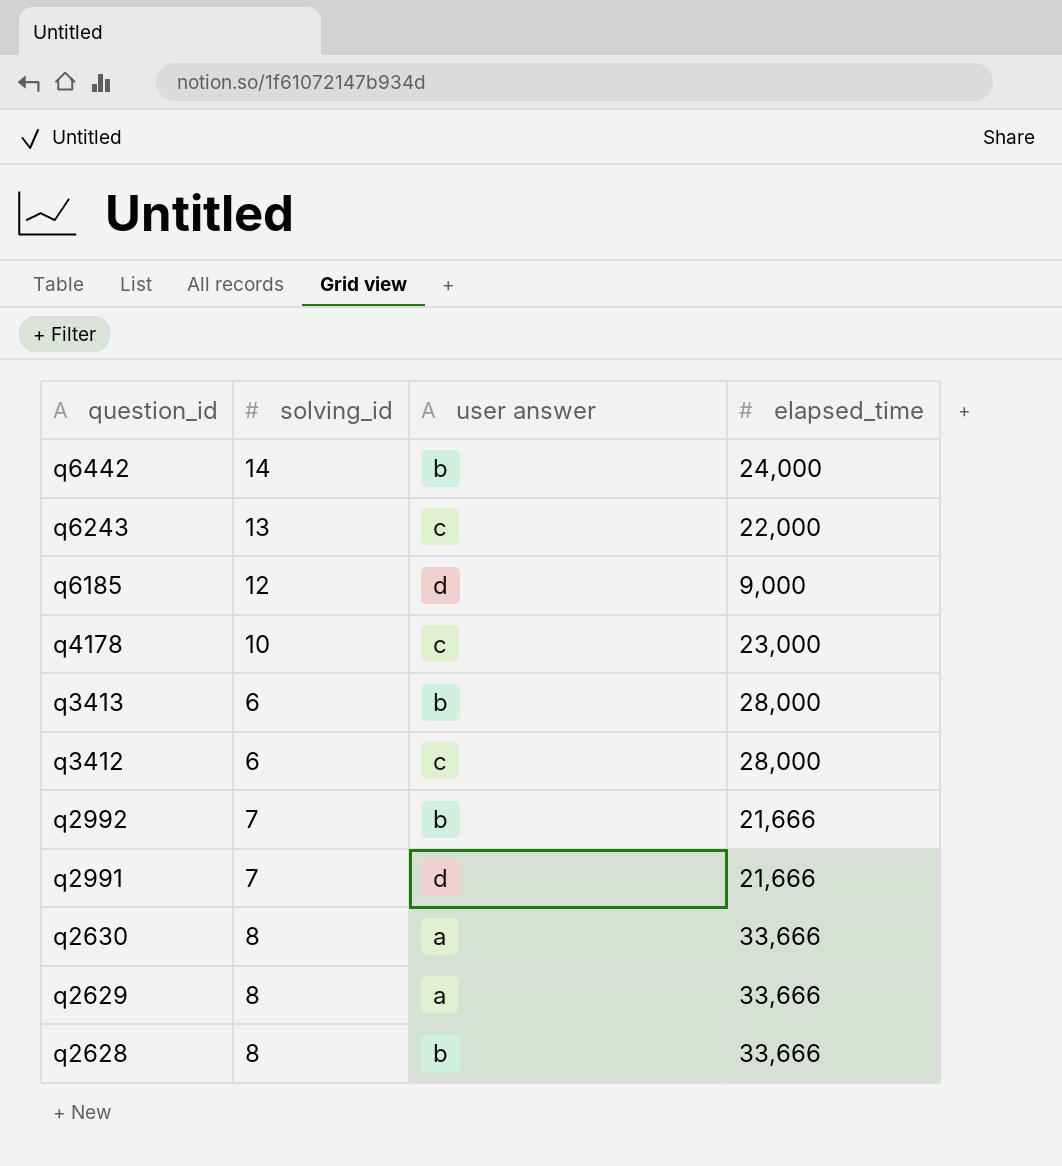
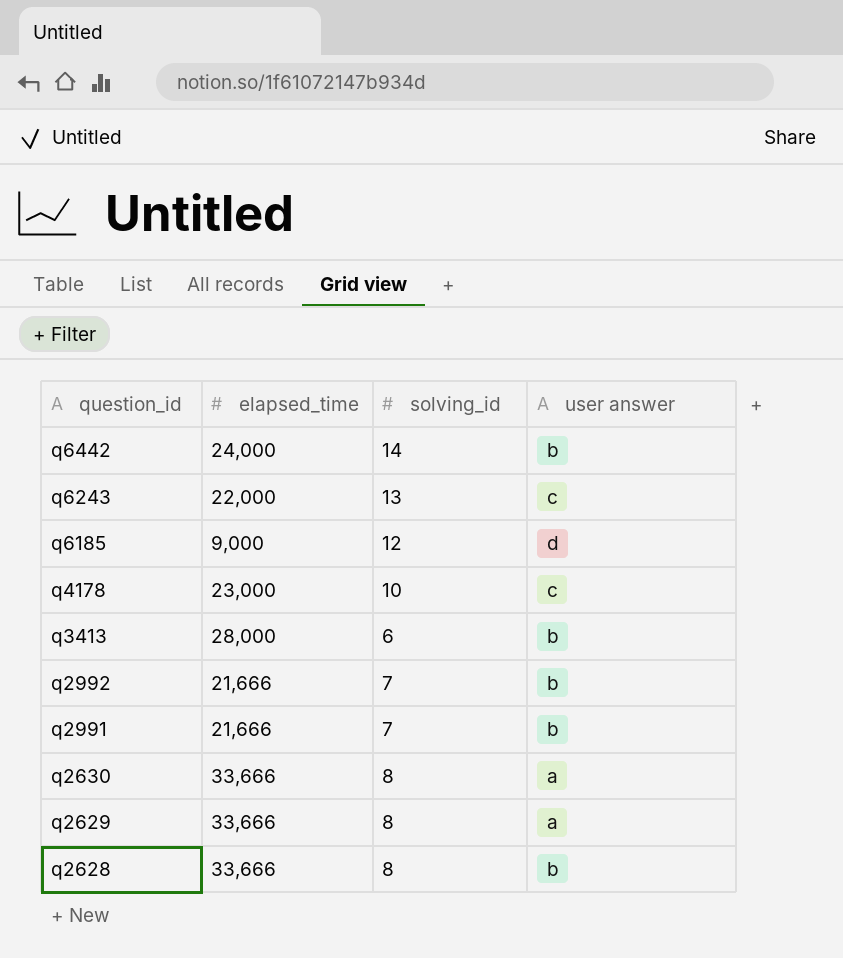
column elapsed_time | position: 4 -> 2
row q3412: 6 | c | 28,000 -> none
q2991 | user answer: d -> b

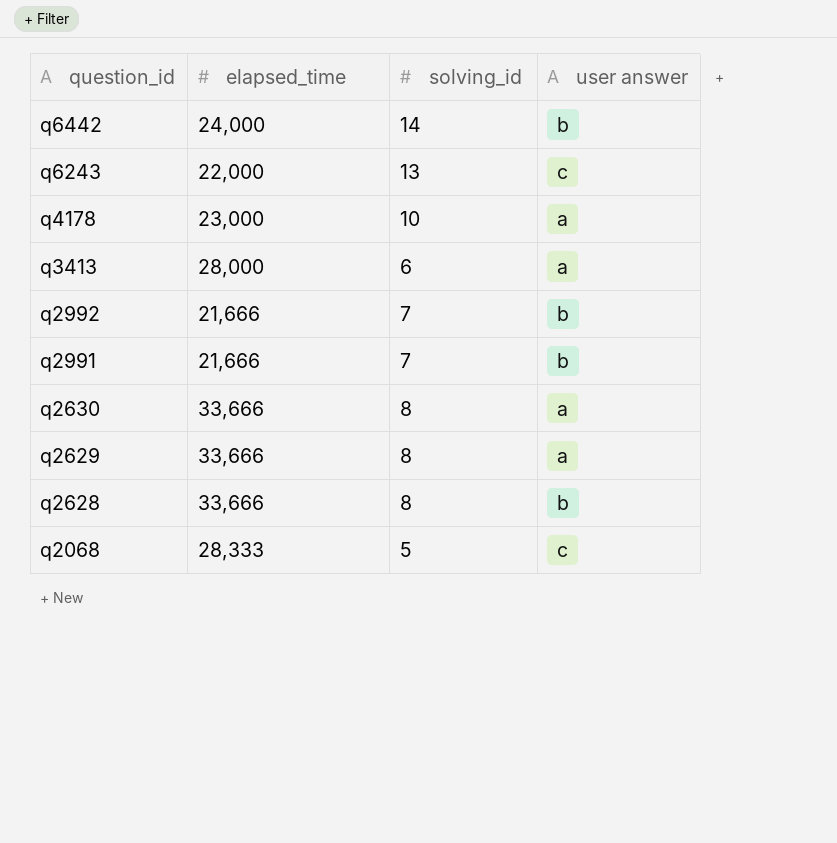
row q6185: 9,000 | 12 | d -> none
q4178 | user answer: c -> a
q3413 | user answer: b -> a
row q2068: none -> 28,333 | 5 | c

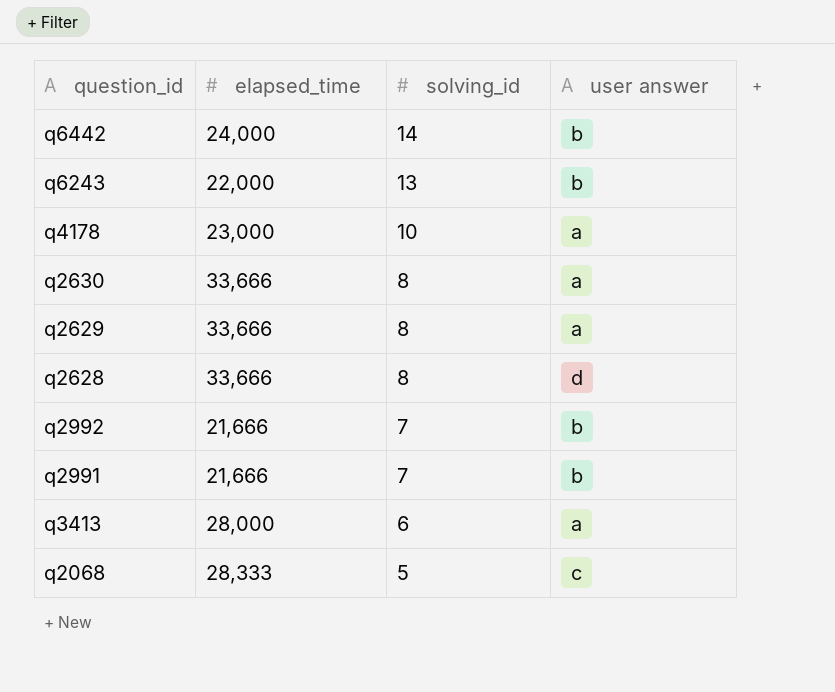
row order: question_id descending -> solving_id descending
q6243 | user answer: c -> b
q2628 | user answer: b -> d

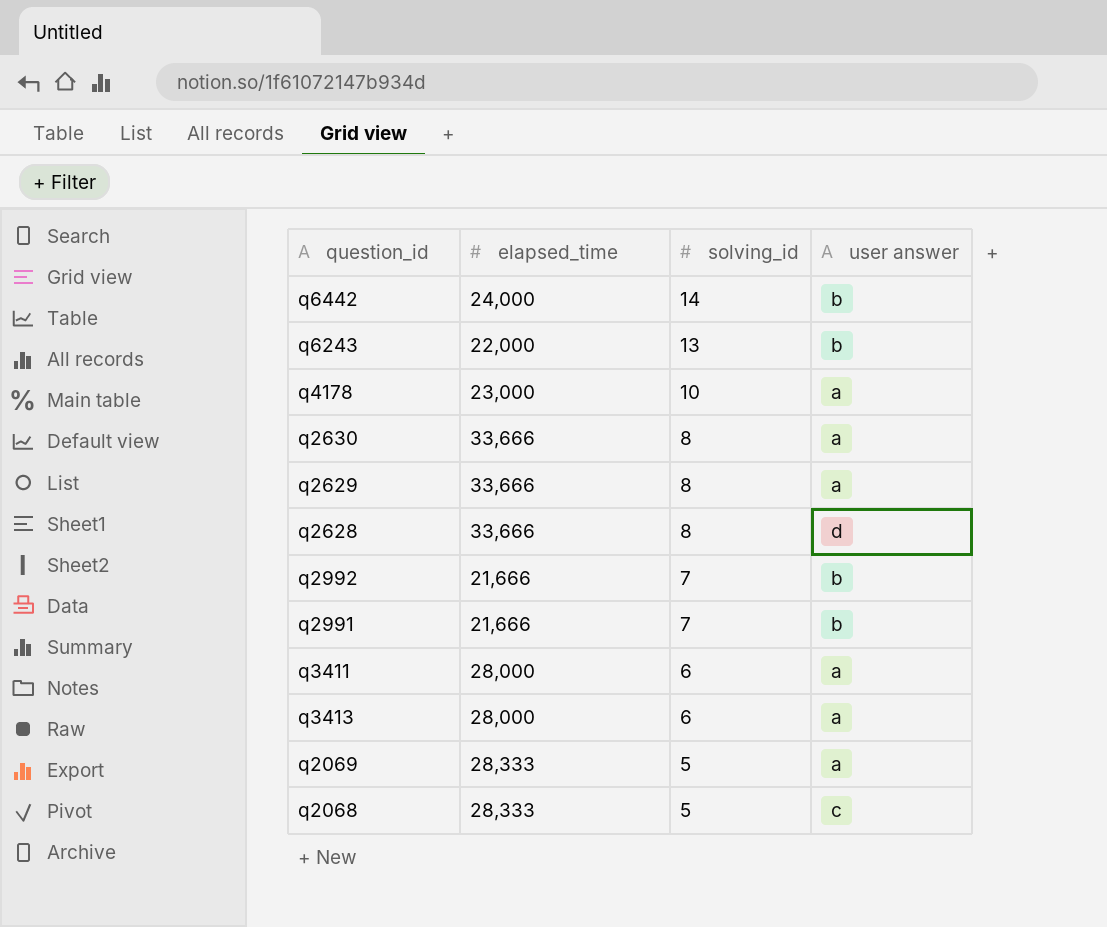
row q3411: none -> 28,000 | 6 | a
row q2069: none -> 28,333 | 5 | a

